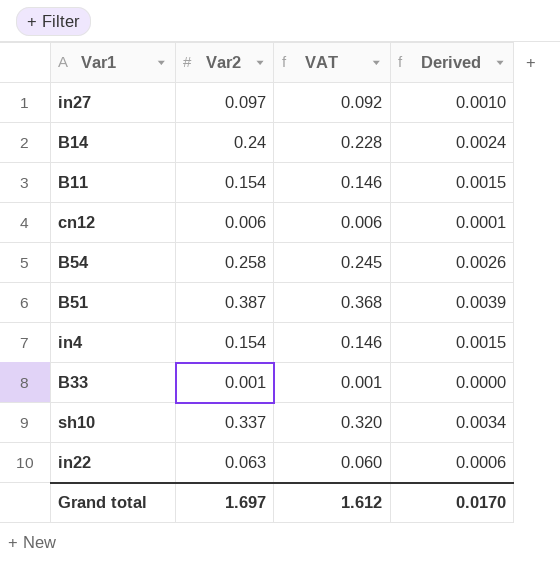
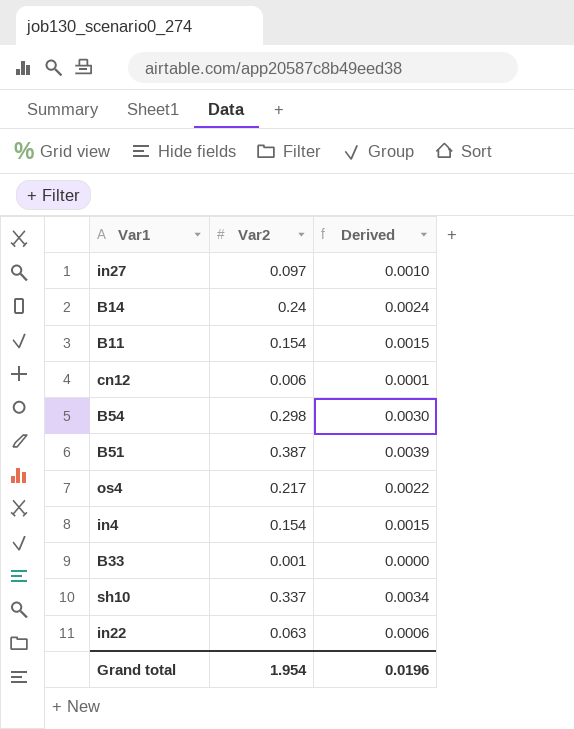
column VAT | formula: [Var2] * 0.95 -> none
B54 | Var2: 0.258 -> 0.298
B54 | Derived: 0.0026 -> 0.0030
row os4: none -> 0.217 | 0.0022
Grand total | Var2: 1.697 -> 1.954
Grand total | Derived: 0.0170 -> 0.0196

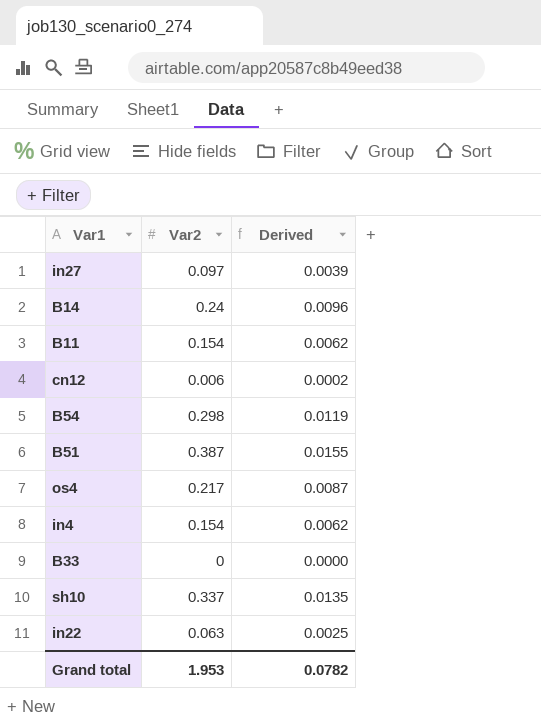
column Derived | formula: [Var2] * 0.01 -> [Var2] * 0.04
B33 | Var2: 0.001 -> 0
Grand total | Var2: 1.954 -> 1.953
Grand total | Derived: 0.0196 -> 0.0782

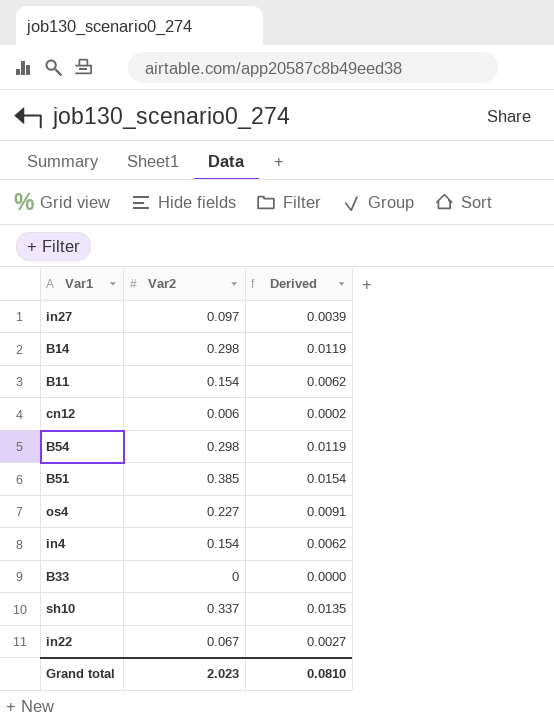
B14 | Var2: 0.24 -> 0.298
B14 | Derived: 0.0096 -> 0.0119
B51 | Var2: 0.387 -> 0.385
B51 | Derived: 0.0155 -> 0.0154
os4 | Var2: 0.217 -> 0.227
os4 | Derived: 0.0087 -> 0.0091
in22 | Var2: 0.063 -> 0.067
in22 | Derived: 0.0025 -> 0.0027
Grand total | Var2: 1.953 -> 2.023
Grand total | Derived: 0.0782 -> 0.0810

